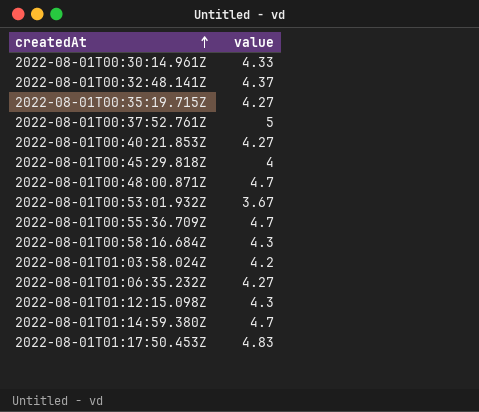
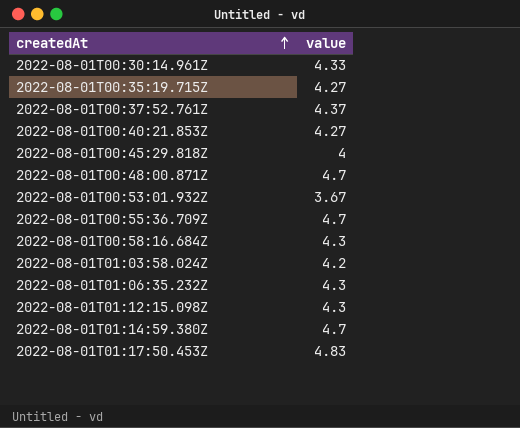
row 2022-08-01T00:32:48.141Z: 4.37 -> none
2022-08-01T00:37:52.761Z | value: 5 -> 4.37
2022-08-01T01:06:35.232Z | value: 4.27 -> 4.3

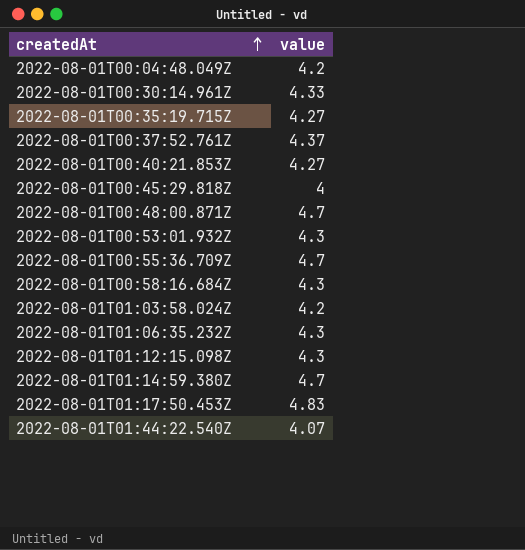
row 2022-08-01T00:04:48.049Z: none -> 4.2
2022-08-01T00:53:01.932Z | value: 3.67 -> 4.3
row 2022-08-01T01:44:22.540Z: none -> 4.07

